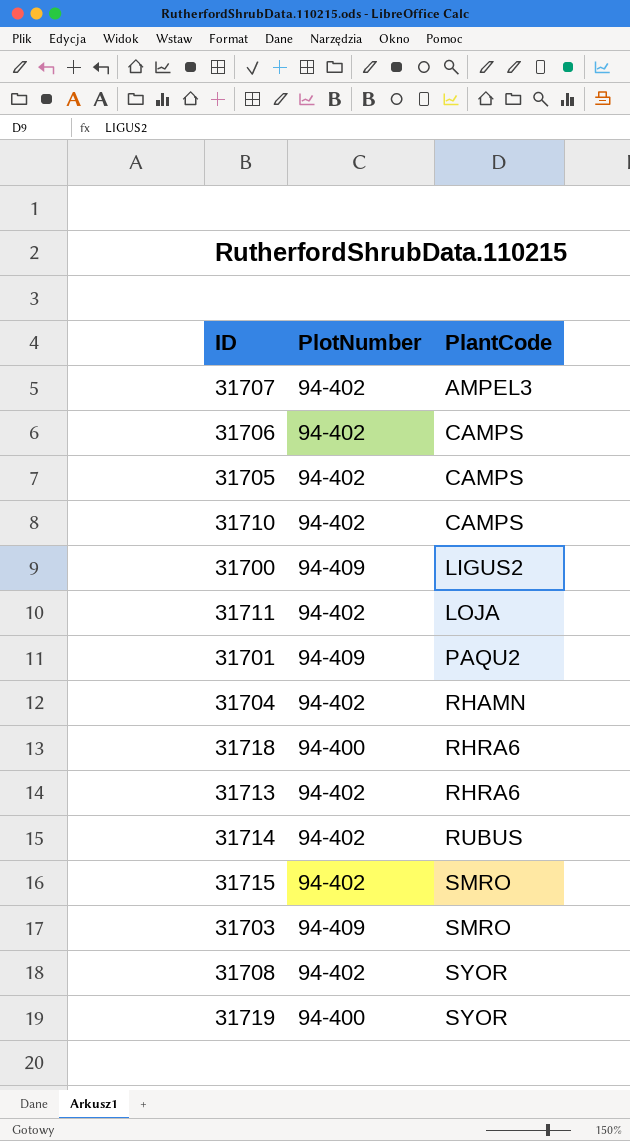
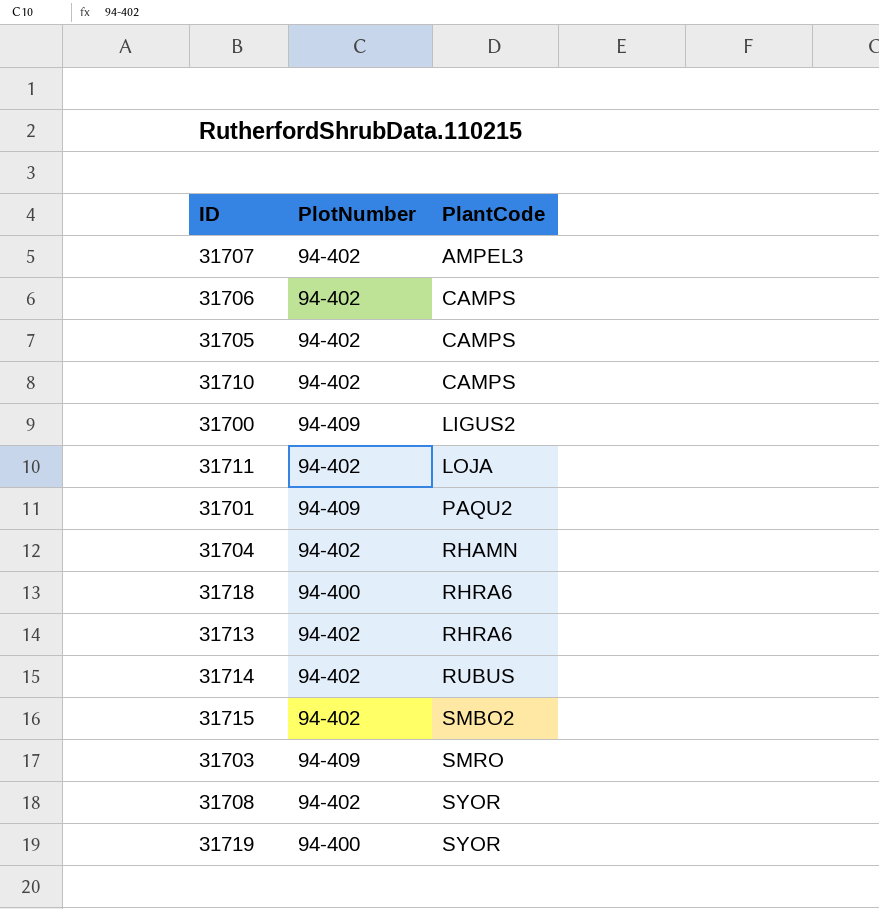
31715 | PlantCode: SMRO -> SMBO2

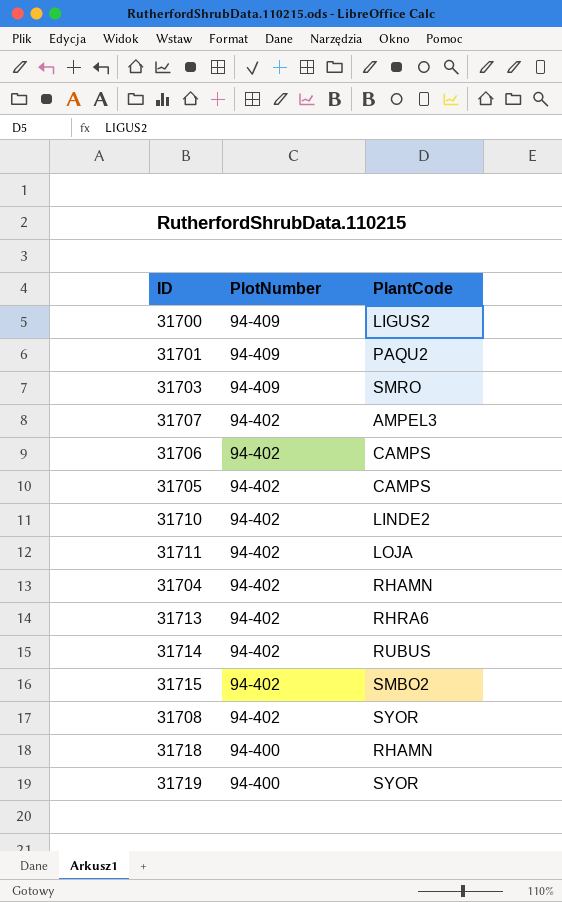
row order: PlantCode ascending -> PlotNumber descending
31710 | PlantCode: CAMPS -> LINDE2
31718 | PlantCode: RHRA6 -> RHAMN

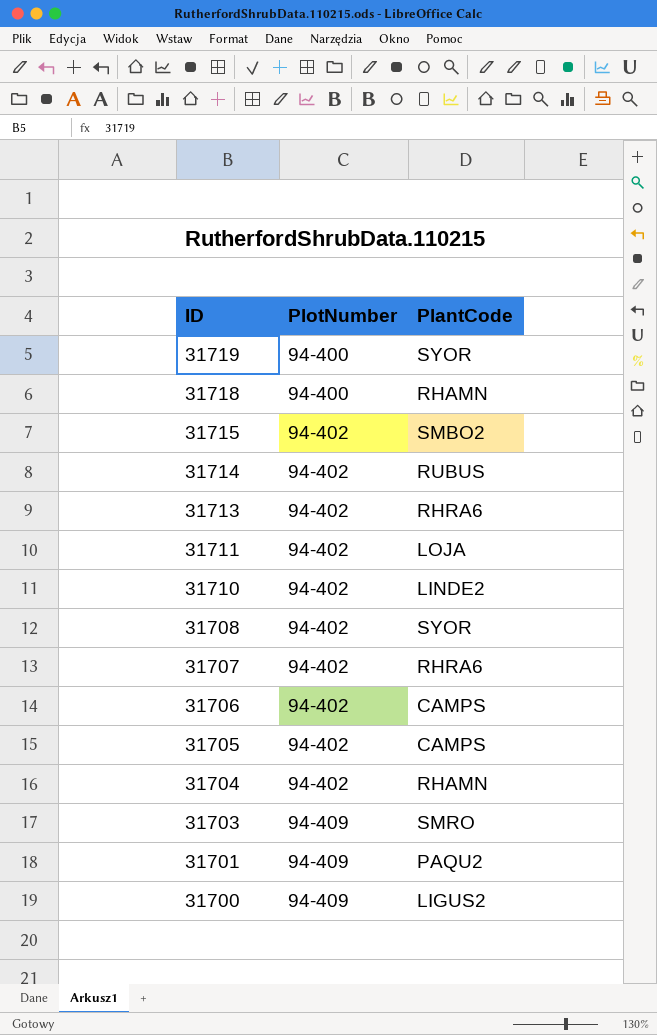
row order: PlotNumber descending -> ID descending
31707 | PlantCode: AMPEL3 -> RHRA6

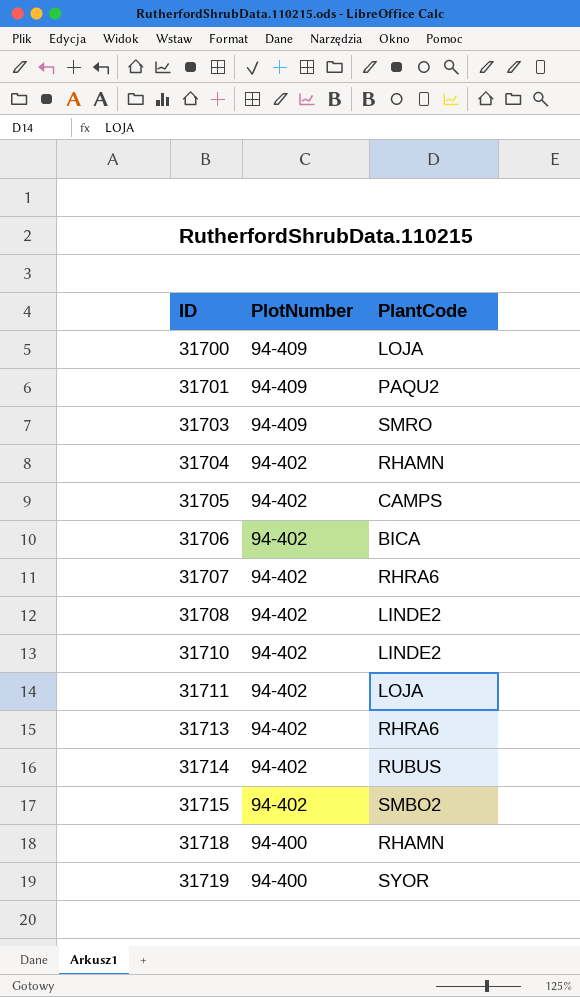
row order: ID descending -> ID ascending
31700 | PlantCode: LIGUS2 -> LOJA
31706 | PlantCode: CAMPS -> BICA
31708 | PlantCode: SYOR -> LINDE2

